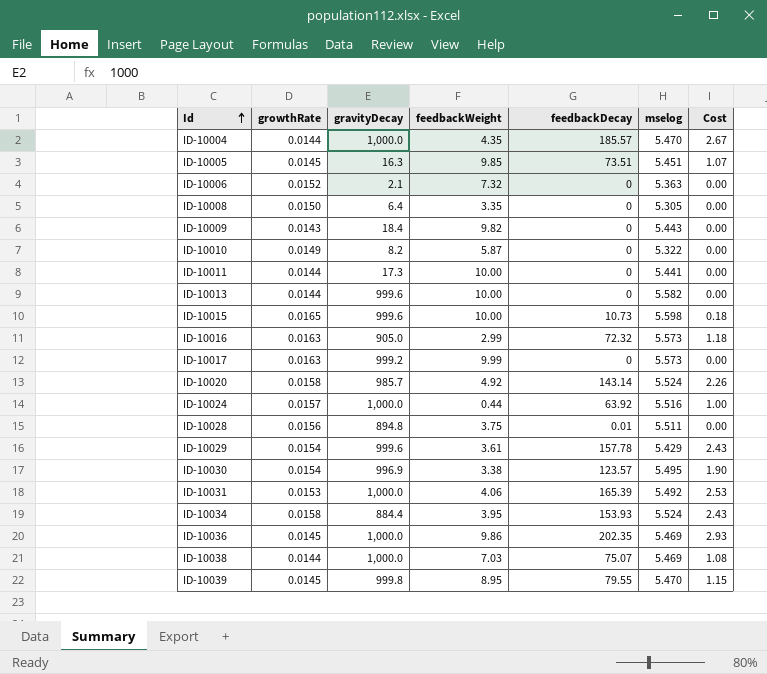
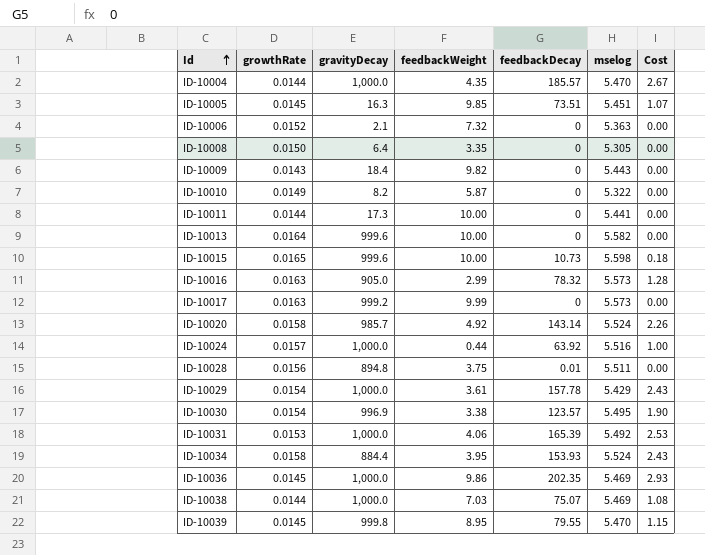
ID-10013 | growthRate: 0.0144 -> 0.0164
ID-10016 | feedbackDecay: 72.32 -> 78.32
ID-10016 | Cost: 1.18 -> 1.28
ID-10029 | gravityDecay: 999.6 -> 1,000.0

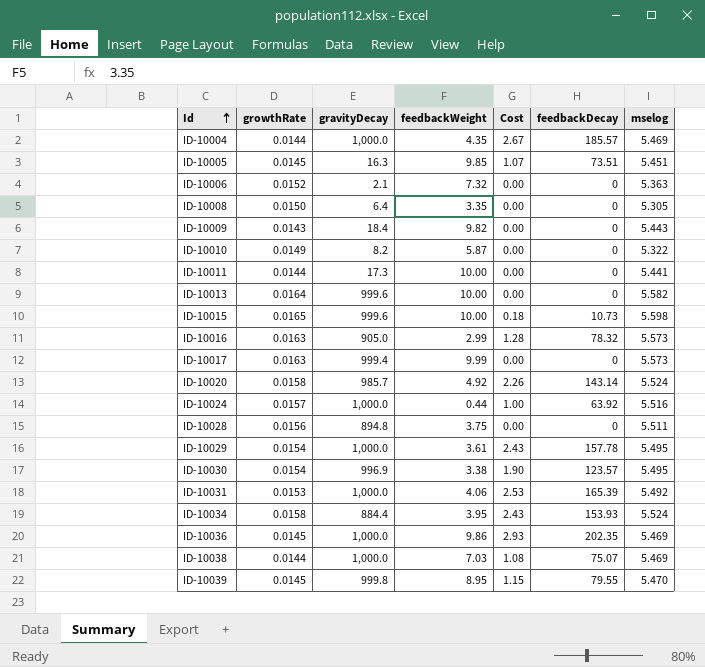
column Cost | position: 7 -> 5
ID-10004 | mselog: 5.470 -> 5.469
ID-10017 | gravityDecay: 999.2 -> 999.4
ID-10028 | feedbackDecay: 0.01 -> 0
ID-10029 | mselog: 5.429 -> 5.495

